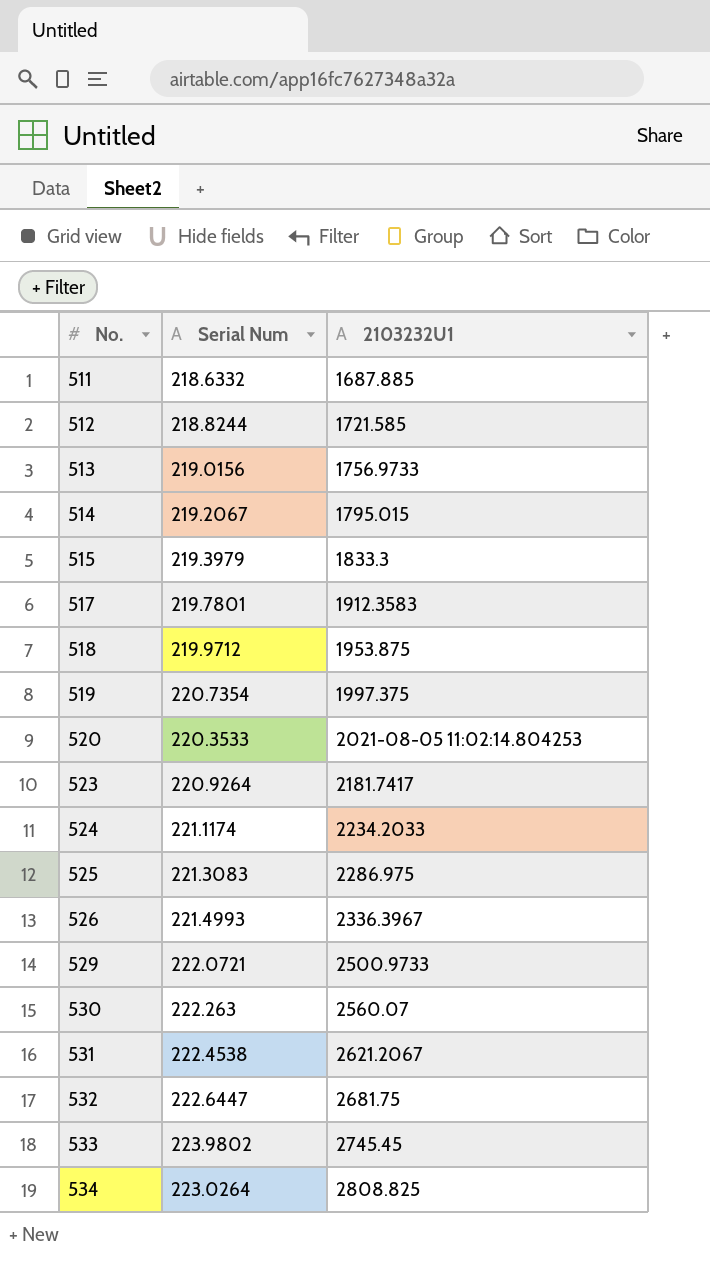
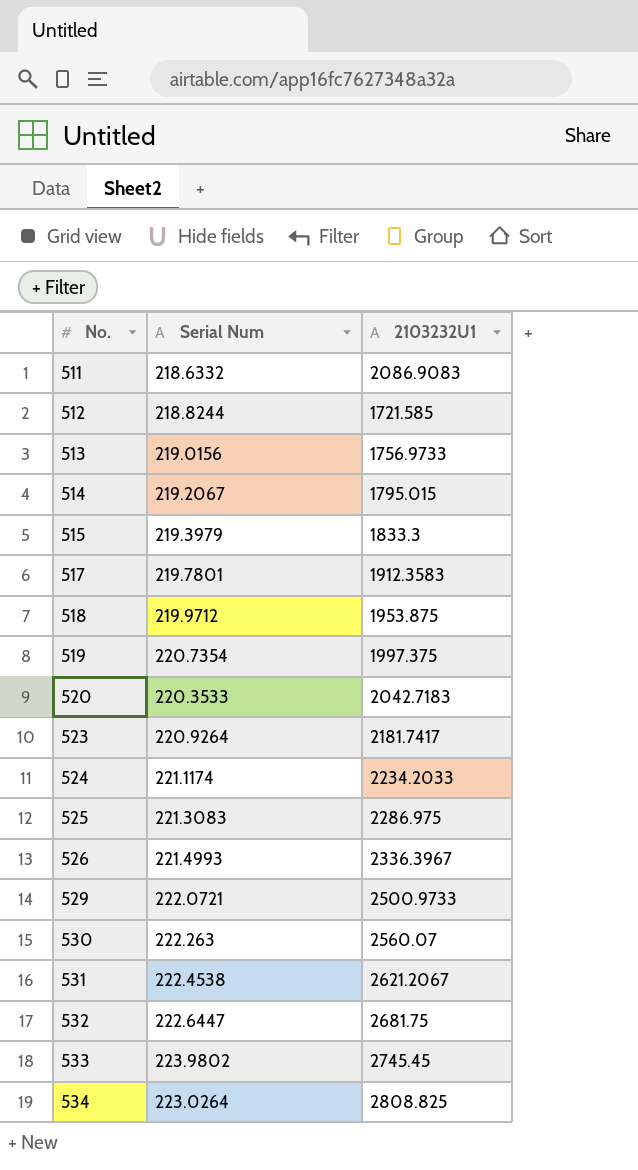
511 | 2103232U1: 1687.885 -> 2086.9083
520 | 2103232U1: 2021-08-05 11:02:14.804253 -> 2042.7183

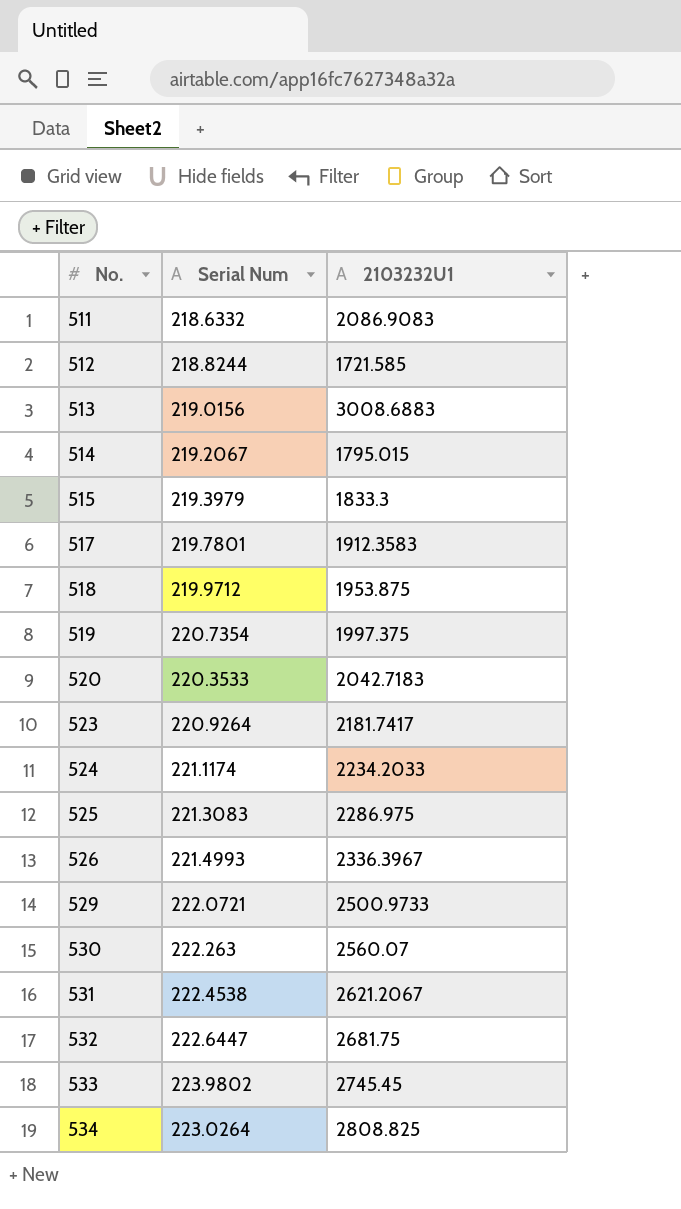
513 | 2103232U1: 1756.9733 -> 3008.6883

